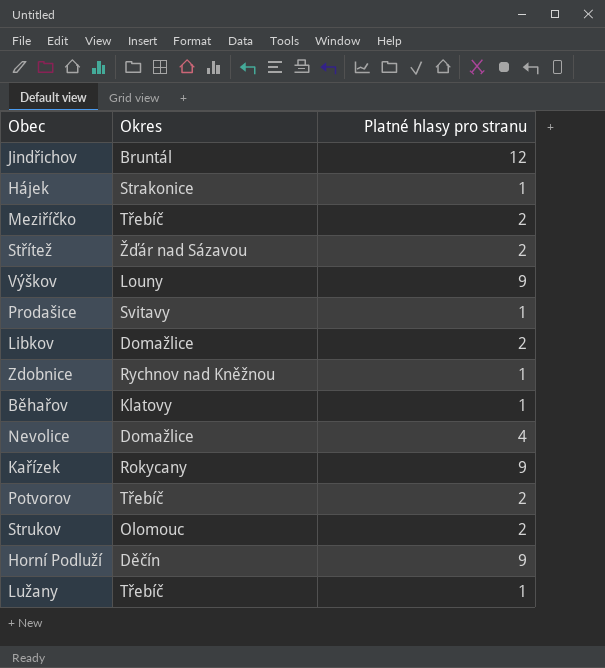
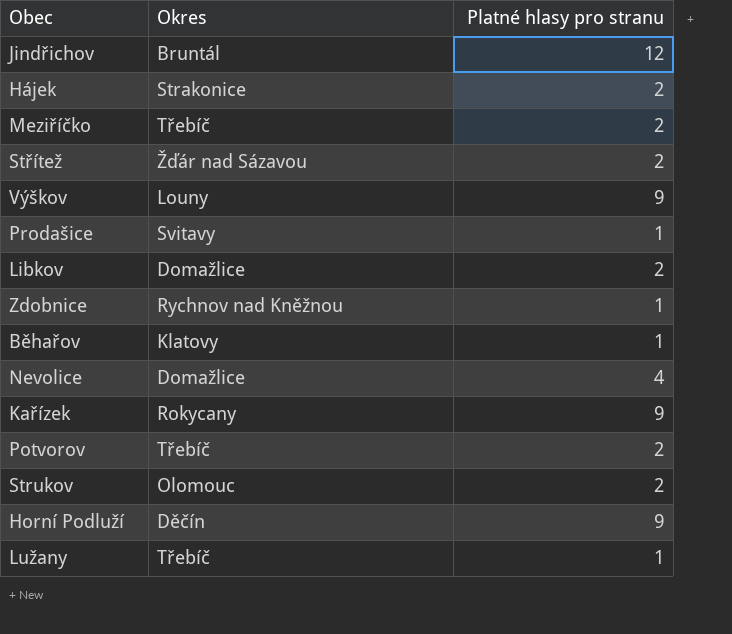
Hájek | Platné hlasy pro stranu: 1 -> 2

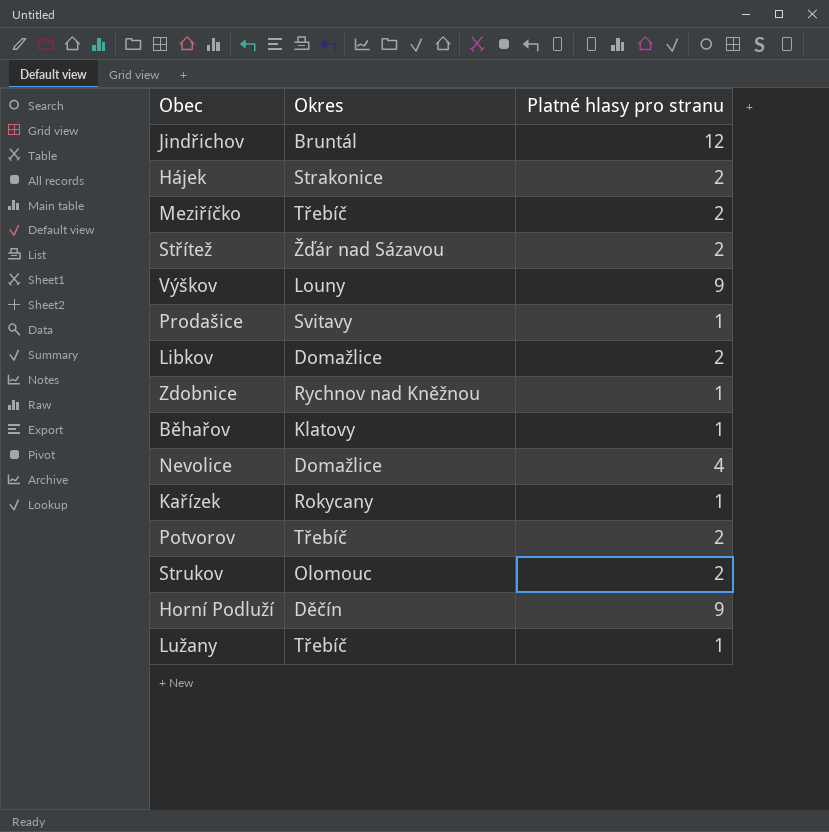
Kařízek | Platné hlasy pro stranu: 9 -> 1

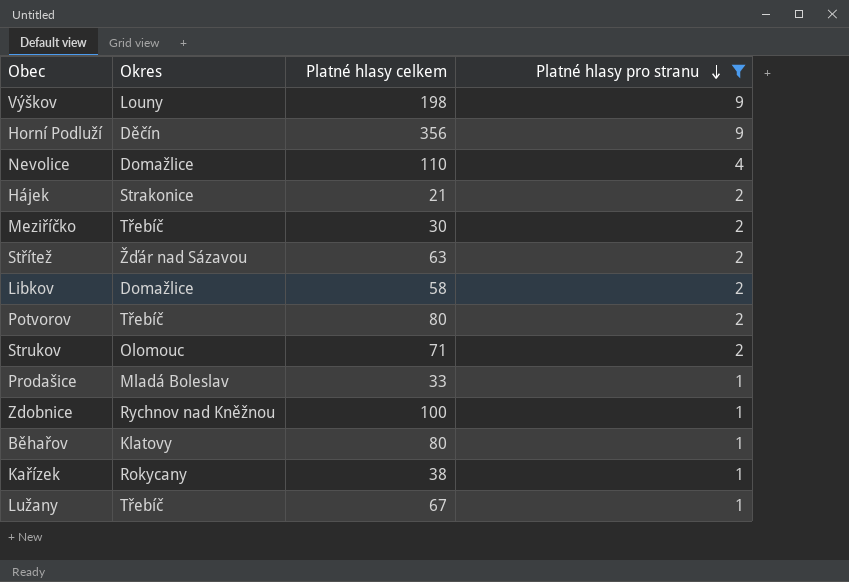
filter: none -> Platné hlasy pro stranu != 12
row order: none -> Platné hlasy pro stranu descending
column Platné hlasy celkem | position: none -> 3
Prodašice | Okres: Svitavy -> Mladá Boleslav

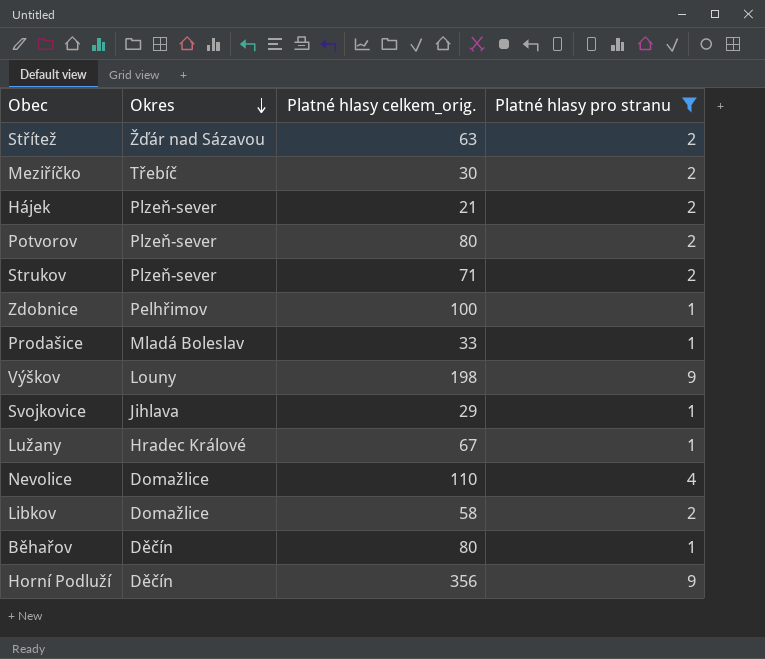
row order: Platné hlasy pro stranu descending -> Okres descending
column name: Platné hlasy celkem -> Platné hlasy celkem_orig.
row Kařízek: Rokycany | 38 | 1 -> none
Hájek | Okres: Strakonice -> Plzeň-sever
Potvorov | Okres: Třebíč -> Plzeň-sever
Strukov | Okres: Olomouc -> Plzeň-sever
Zdobnice | Okres: Rychnov nad Kněžnou -> Pelhřimov
row Svojkovice: none -> Jihlava | 29 | 1
Lužany | Okres: Třebíč -> Hradec Králové
Běhařov | Okres: Klatovy -> Děčín

